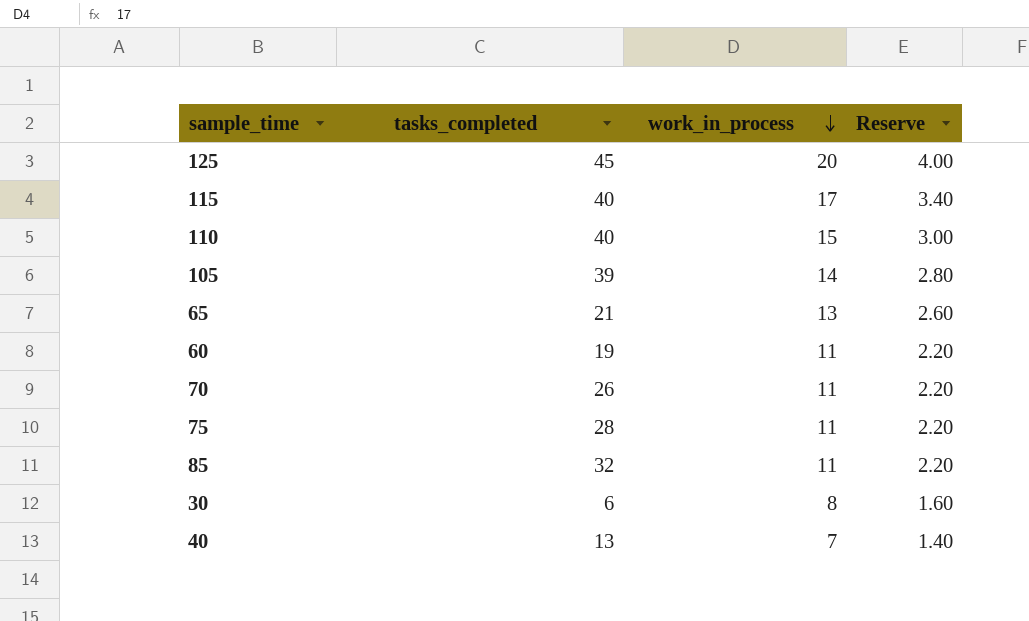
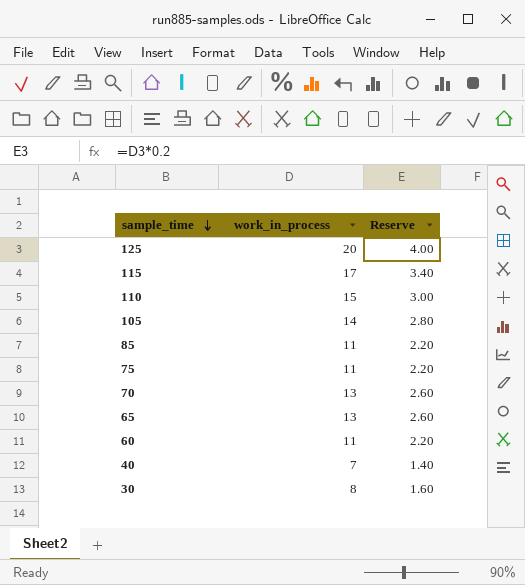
row order: work_in_process descending -> sample_time descending
column tasks_completed | position: 2 -> none
70 | work_in_process: 11 -> 13
70 | Reserve: 2.20 -> 2.60

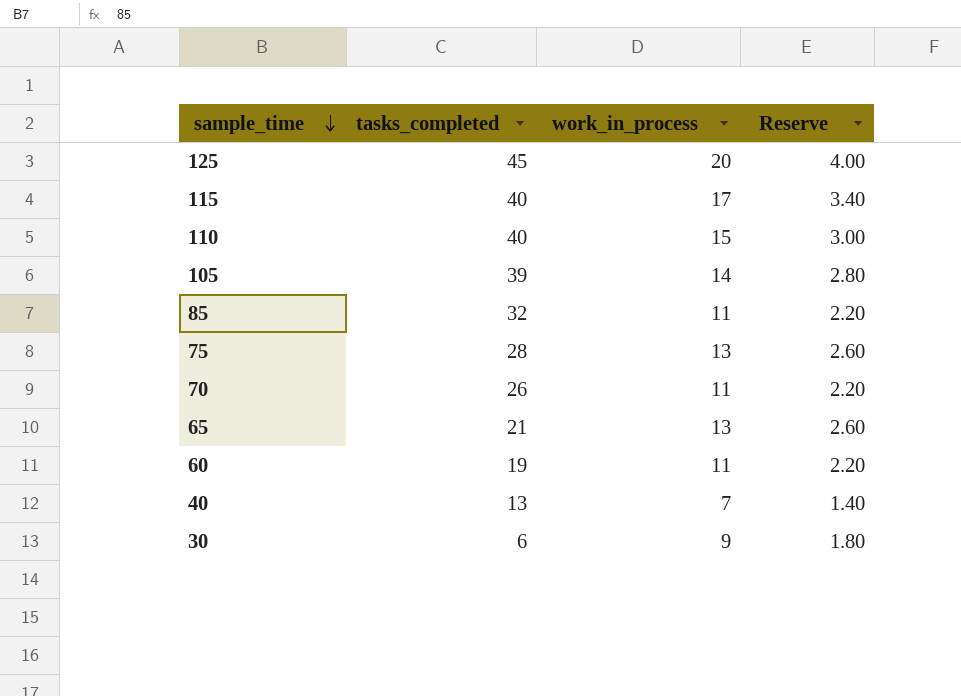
column tasks_completed | position: none -> 2
75 | work_in_process: 11 -> 13
75 | Reserve: 2.20 -> 2.60
70 | work_in_process: 13 -> 11
70 | Reserve: 2.60 -> 2.20
30 | work_in_process: 8 -> 9
30 | Reserve: 1.60 -> 1.80

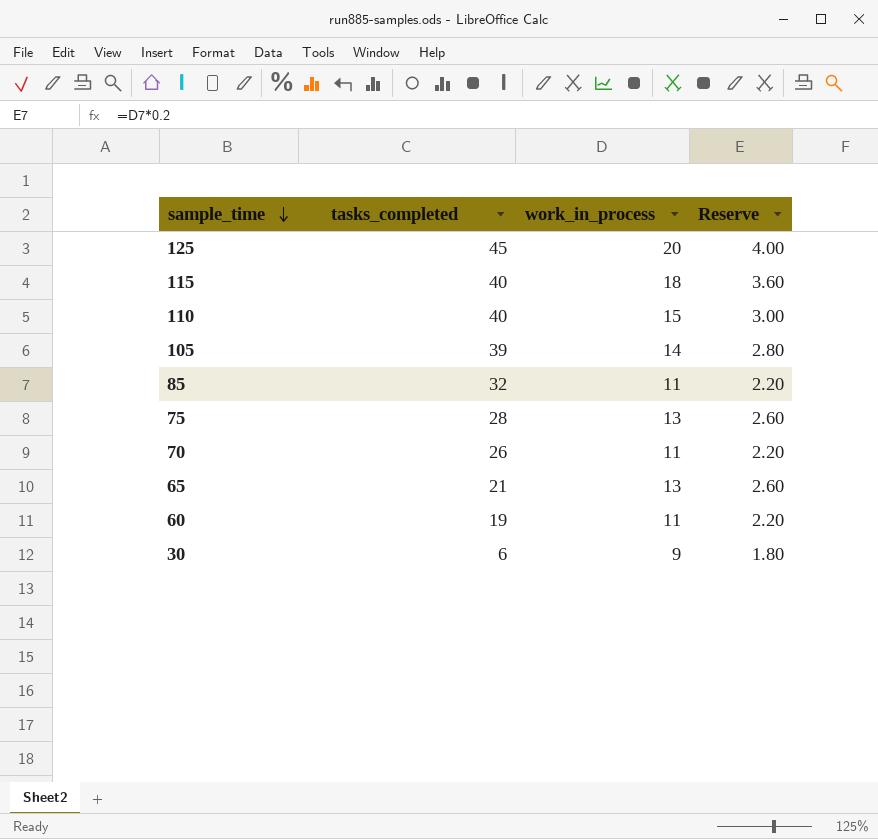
row 40: 13 | 7 | 1.40 -> none
115 | work_in_process: 17 -> 18
115 | Reserve: 3.40 -> 3.60

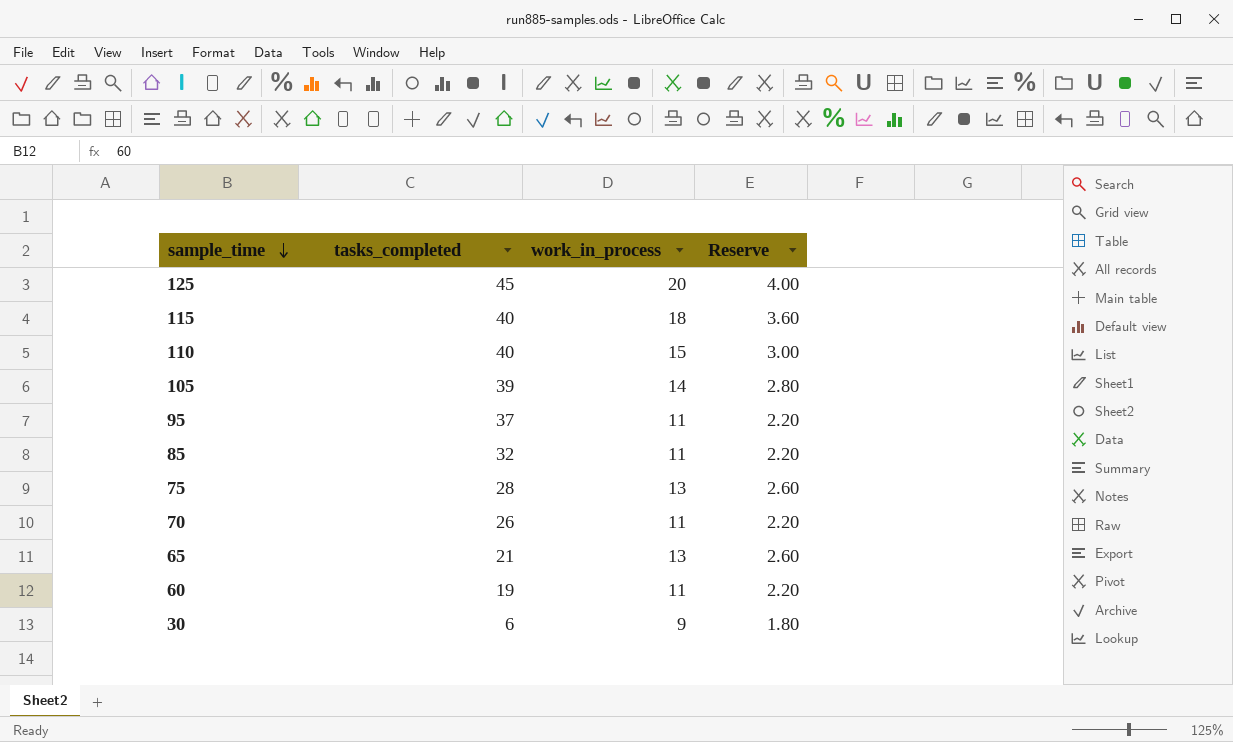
row 95: none -> 37 | 11 | 2.20

